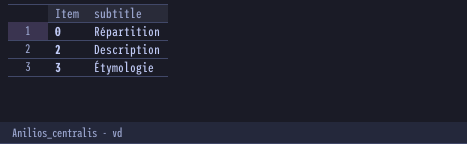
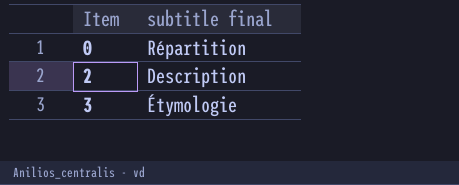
column name: subtitle -> subtitle final

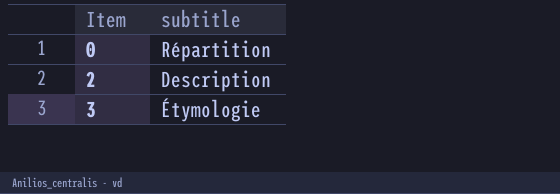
column name: subtitle final -> subtitle

